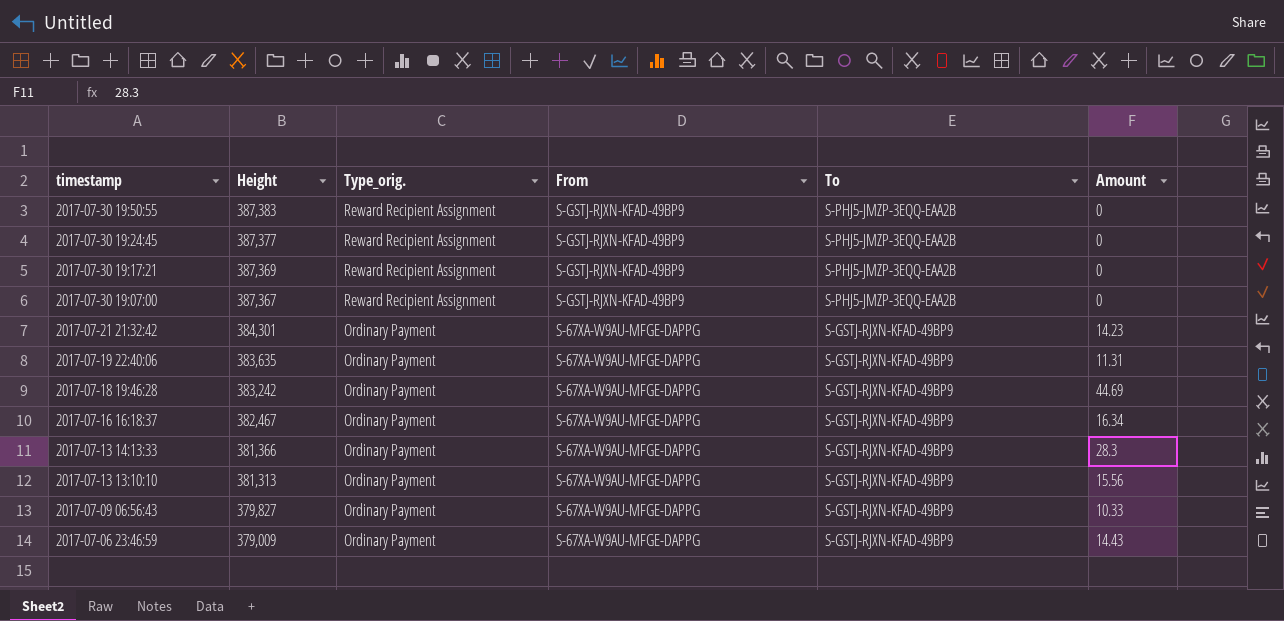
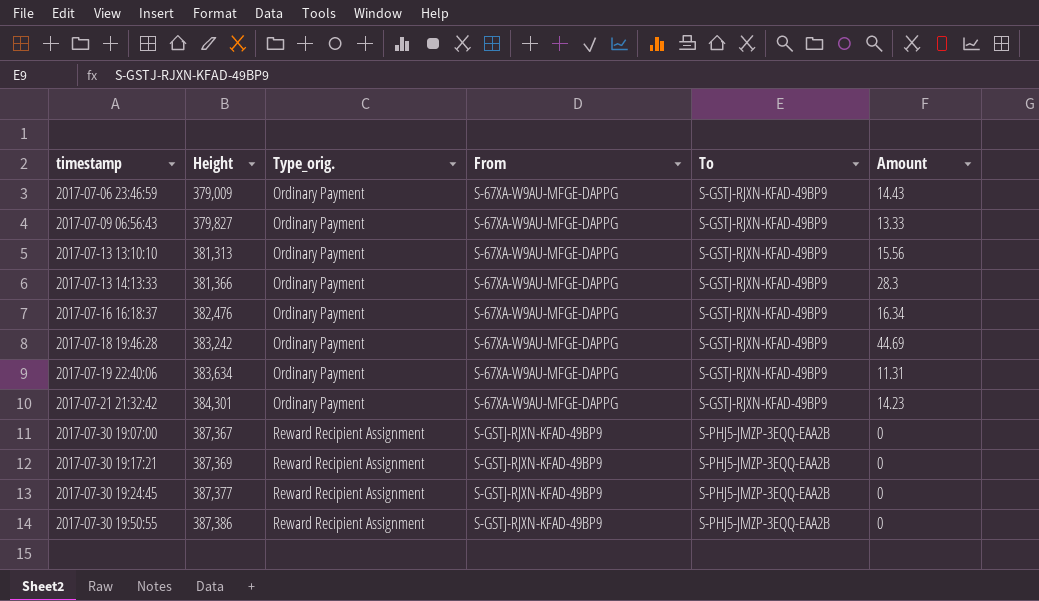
row order: timestamp descending -> timestamp ascending
2017-07-09 06:56:43 | Amount: 10.33 -> 13.33
2017-07-16 16:18:37 | Height: 382,467 -> 382,476
2017-07-19 22:40:06 | Height: 383,635 -> 383,634
2017-07-30 19:50:55 | Height: 387,383 -> 387,386

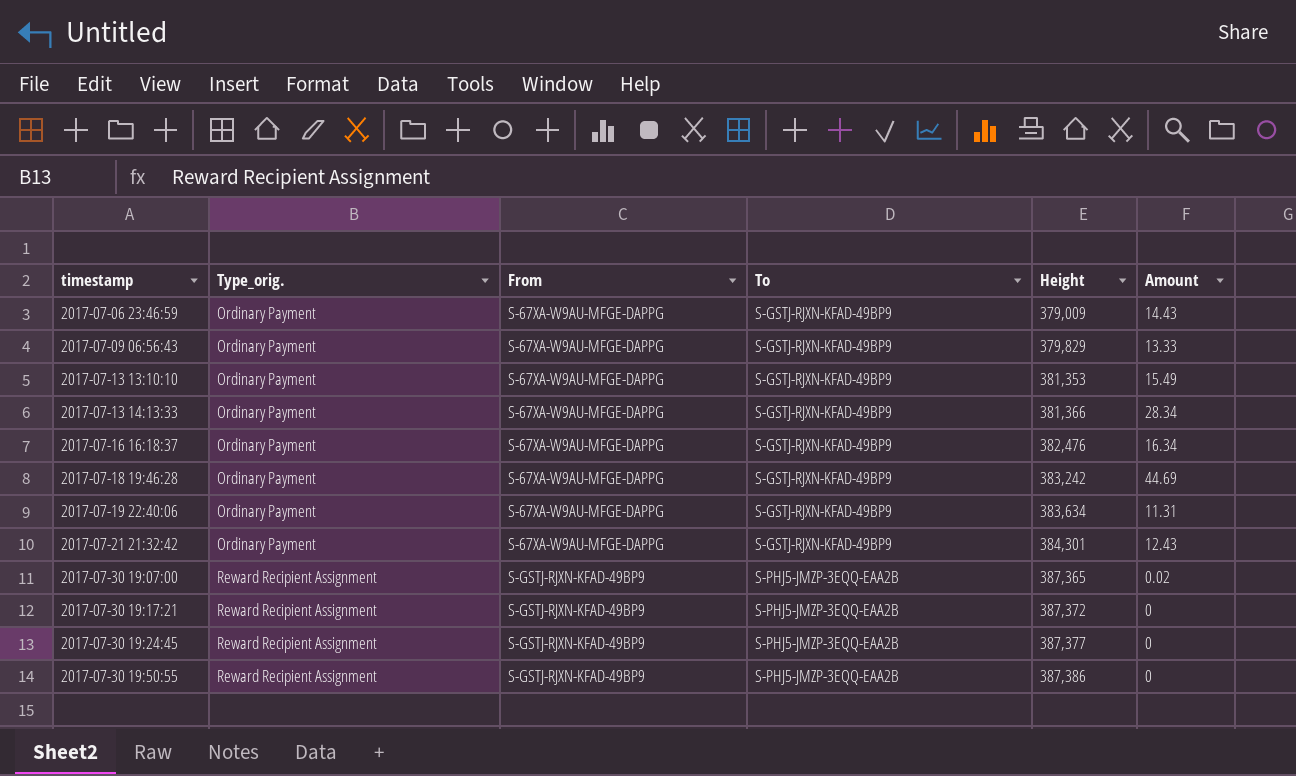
column Height | position: 2 -> 5
2017-07-09 06:56:43 | Height: 379,827 -> 379,829
2017-07-13 13:10:10 | Height: 381,313 -> 381,353
2017-07-13 13:10:10 | Amount: 15.56 -> 15.49
2017-07-13 14:13:33 | Amount: 28.3 -> 28.34
2017-07-21 21:32:42 | Amount: 14.23 -> 12.43
2017-07-30 19:07:00 | Height: 387,367 -> 387,365
2017-07-30 19:07:00 | Amount: 0 -> 0.02
2017-07-30 19:17:21 | Height: 387,369 -> 387,372

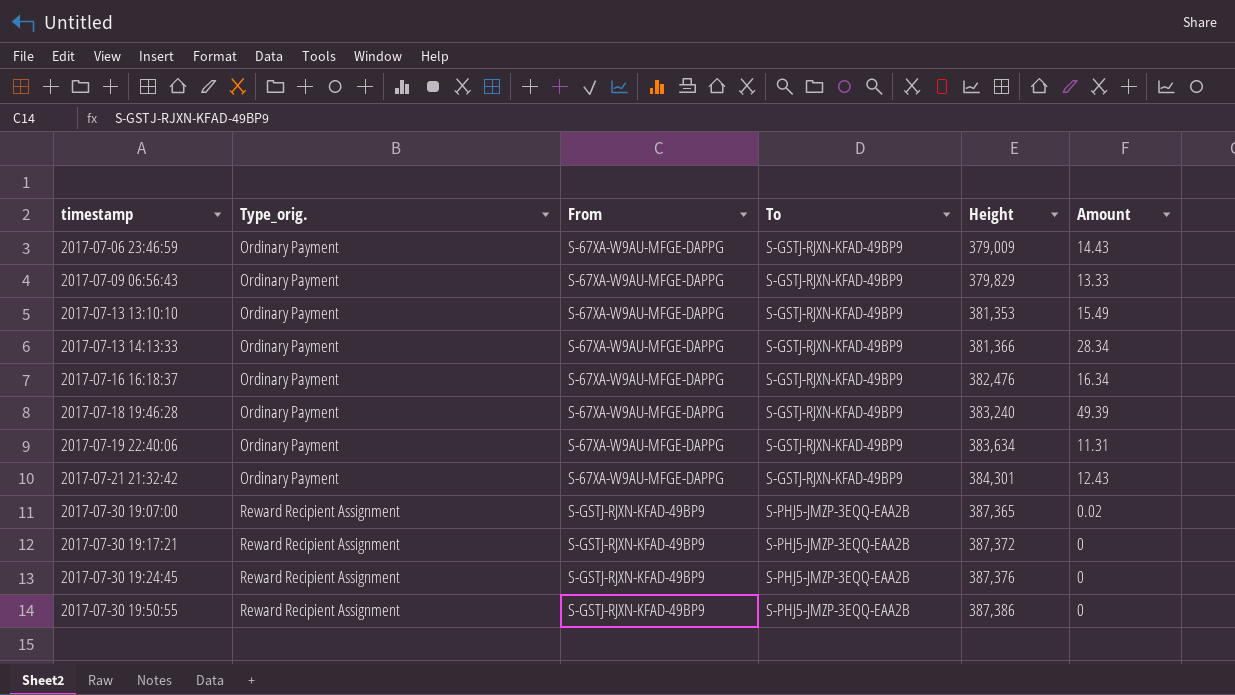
2017-07-18 19:46:28 | Height: 383,242 -> 383,240
2017-07-18 19:46:28 | Amount: 44.69 -> 49.39
2017-07-30 19:24:45 | Height: 387,377 -> 387,376

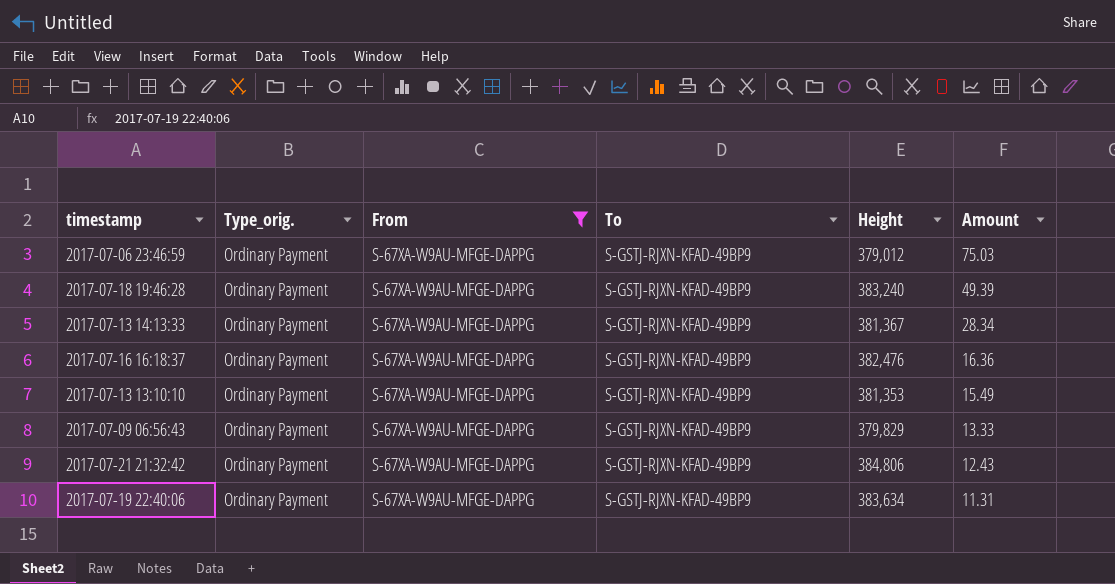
filter: none -> From = S-67XA-W9AU-MFGE-DAPPG
row order: timestamp ascending -> Amount descending
2017-07-06 23:46:59 | Height: 379,009 -> 379,012
2017-07-06 23:46:59 | Amount: 14.43 -> 75.03
2017-07-13 14:13:33 | Height: 381,366 -> 381,367
2017-07-16 16:18:37 | Amount: 16.34 -> 16.36
2017-07-21 21:32:42 | Height: 384,301 -> 384,806

